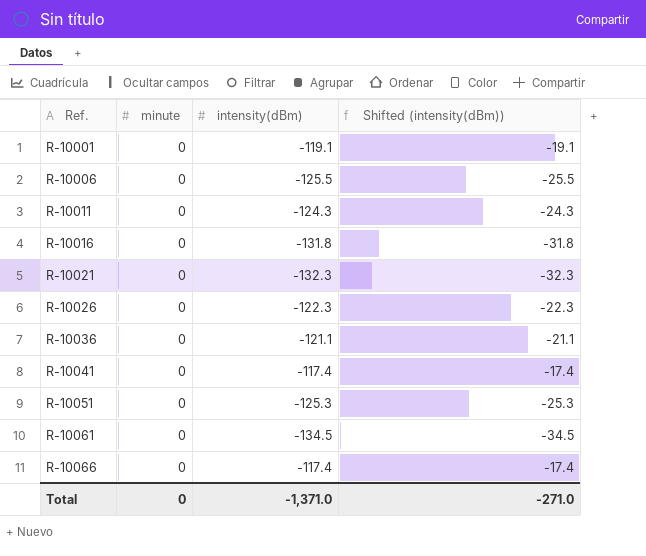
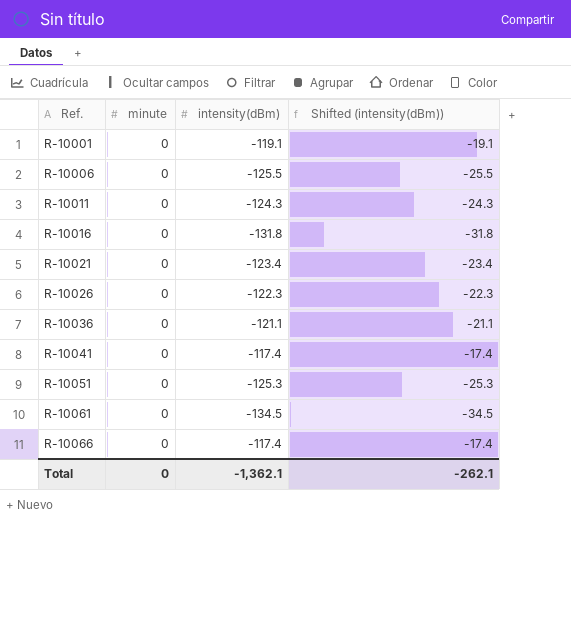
R-10021 | intensity(dBm): -132.3 -> -123.4
R-10021 | Shifted (intensity(dBm)): -32.3 -> -23.4
Total | intensity(dBm): -1,371.0 -> -1,362.1
Total | Shifted (intensity(dBm)): -271.0 -> -262.1

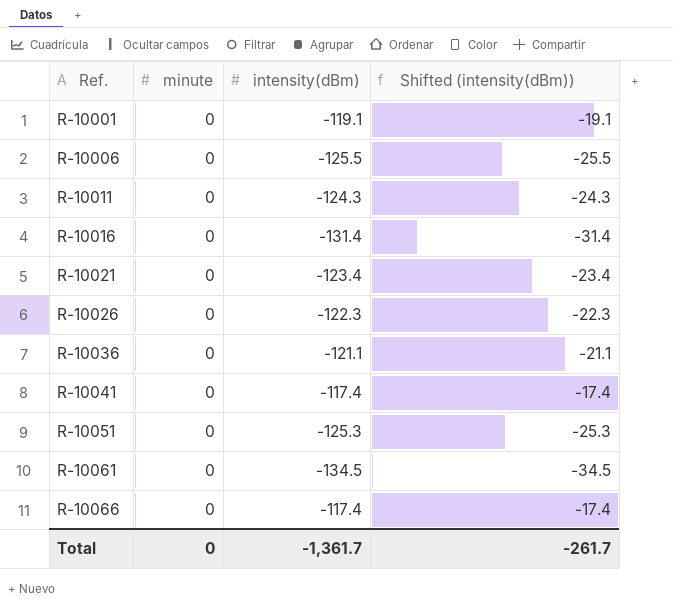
R-10016 | intensity(dBm): -131.8 -> -131.4
R-10016 | Shifted (intensity(dBm)): -31.8 -> -31.4
Total | intensity(dBm): -1,362.1 -> -1,361.7
Total | Shifted (intensity(dBm)): -262.1 -> -261.7

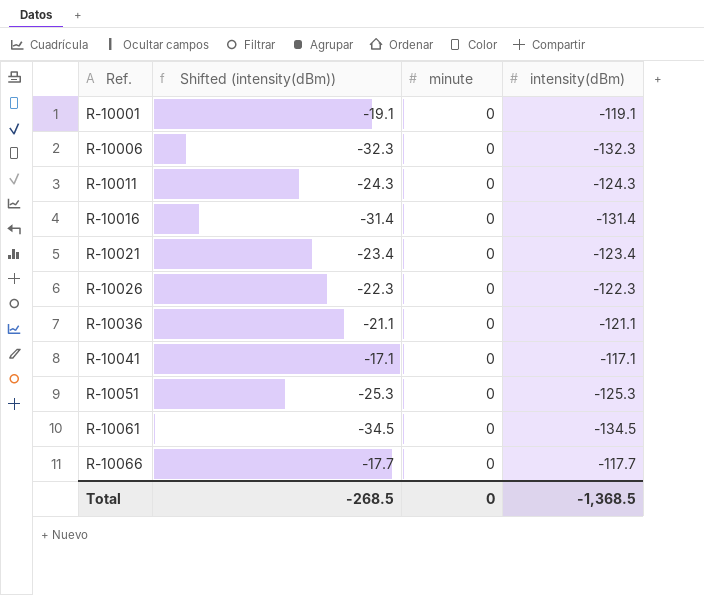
column Shifted (intensity(dBm)) | position: 4 -> 2
R-10006 | Shifted (intensity(dBm)): -25.5 -> -32.3
R-10006 | intensity(dBm): -125.5 -> -132.3
R-10041 | Shifted (intensity(dBm)): -17.4 -> -17.1
R-10041 | intensity(dBm): -117.4 -> -117.1
R-10066 | Shifted (intensity(dBm)): -17.4 -> -17.7
R-10066 | intensity(dBm): -117.4 -> -117.7
Total | Shifted (intensity(dBm)): -261.7 -> -268.5
Total | intensity(dBm): -1,361.7 -> -1,368.5

